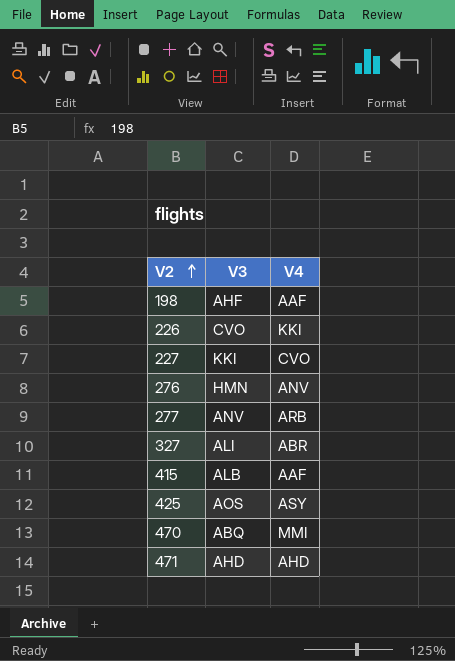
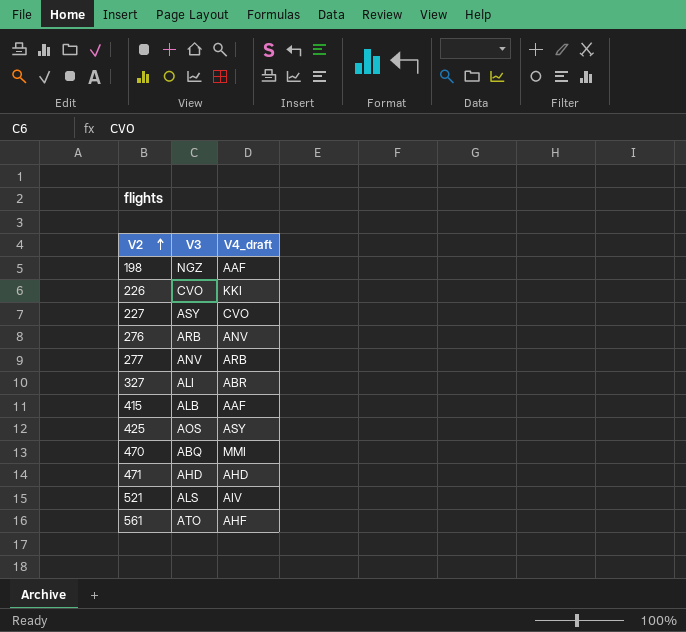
column name: V4 -> V4_draft
198 | V3: AHF -> NGZ
227 | V3: KKI -> ASY
276 | V3: HMN -> ARB
row 521: none -> ALS | AIV
row 561: none -> ATO | AHF

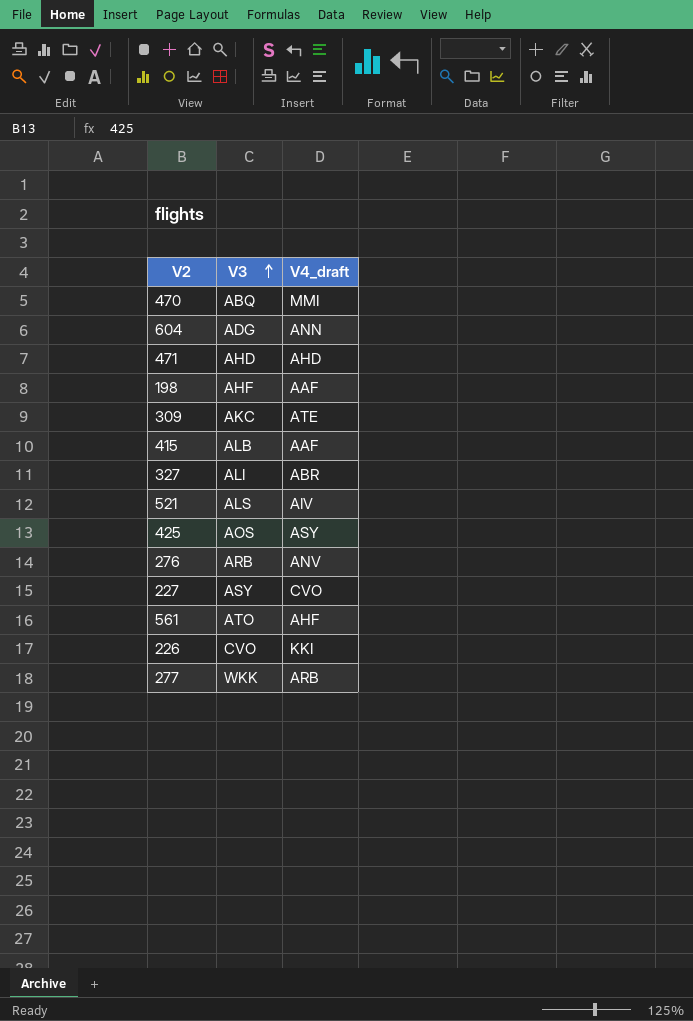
row order: V2 ascending -> V3 ascending
row 604: none -> ADG | ANN
198 | V3: NGZ -> AHF
row 309: none -> AKC | ATE
277 | V3: ANV -> WKK

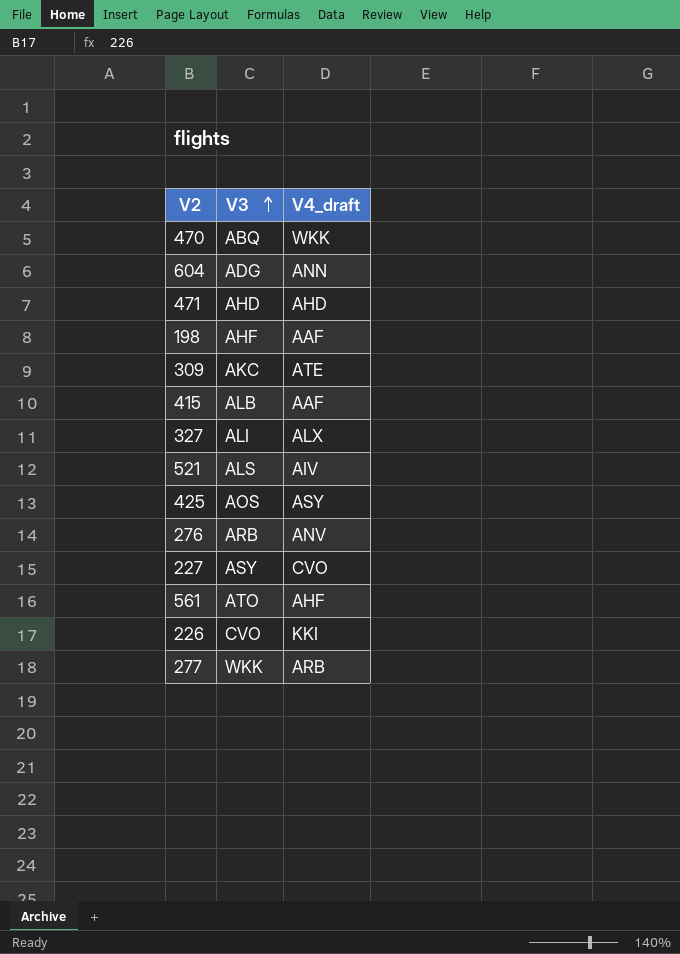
470 | V4_draft: MMI -> WKK
327 | V4_draft: ABR -> ALX

